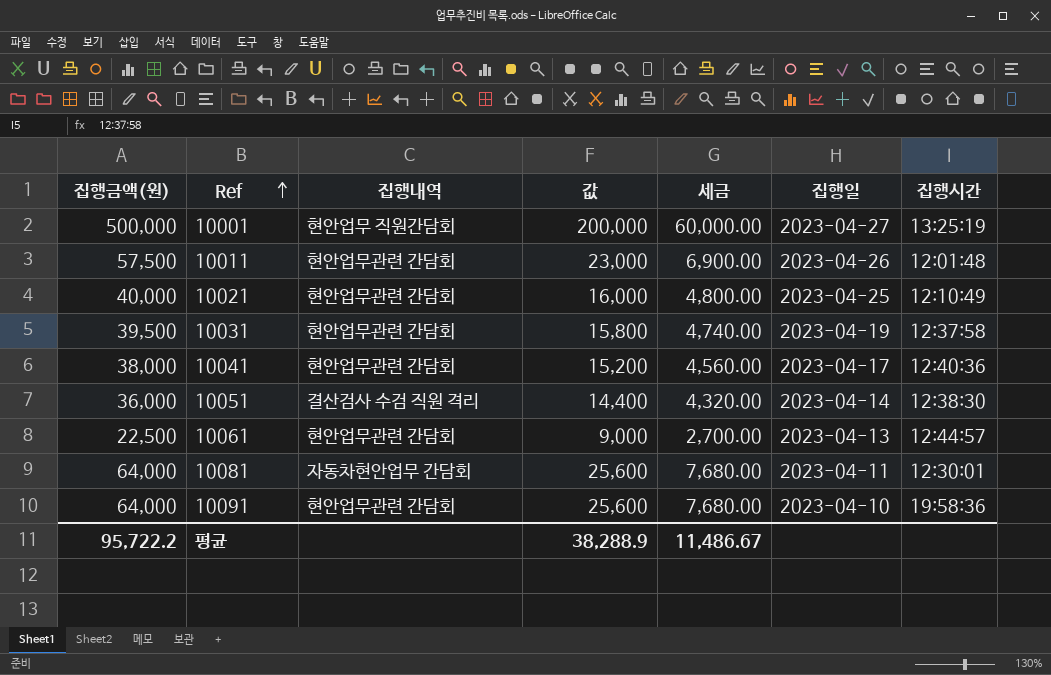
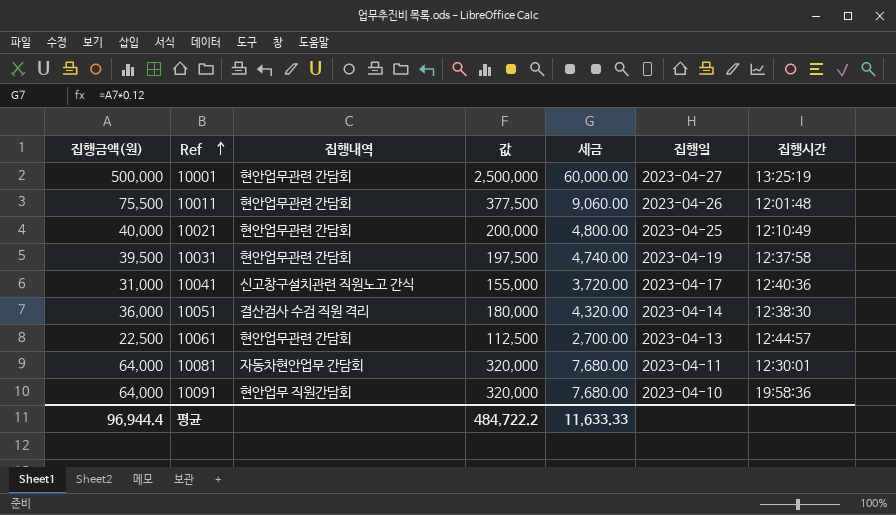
column 값 | formula: [집행금액(원)] * 0.4 -> [집행금액(원)] * 5
10001 | 집행내역: 현안업무 직원간담회 -> 현안업무관련 간담회
10011 | 집행금액(원): 57,500 -> 75,500
10011 | 세금: 6,900.00 -> 9,060.00
10041 | 집행금액(원): 38,000 -> 31,000
10041 | 집행내역: 현안업무관련 간담회 -> 신고창구설치관련 직원노고 간식
10041 | 세금: 4,560.00 -> 3,720.00
10091 | 집행내역: 현안업무관련 간담회 -> 현안업무 직원간담회
평균 | 집행금액(원): 95,722.2 -> 96,944.4
평균 | 값: 38,288.9 -> 484,722.2
평균 | 세금: 11,486.67 -> 11,633.33

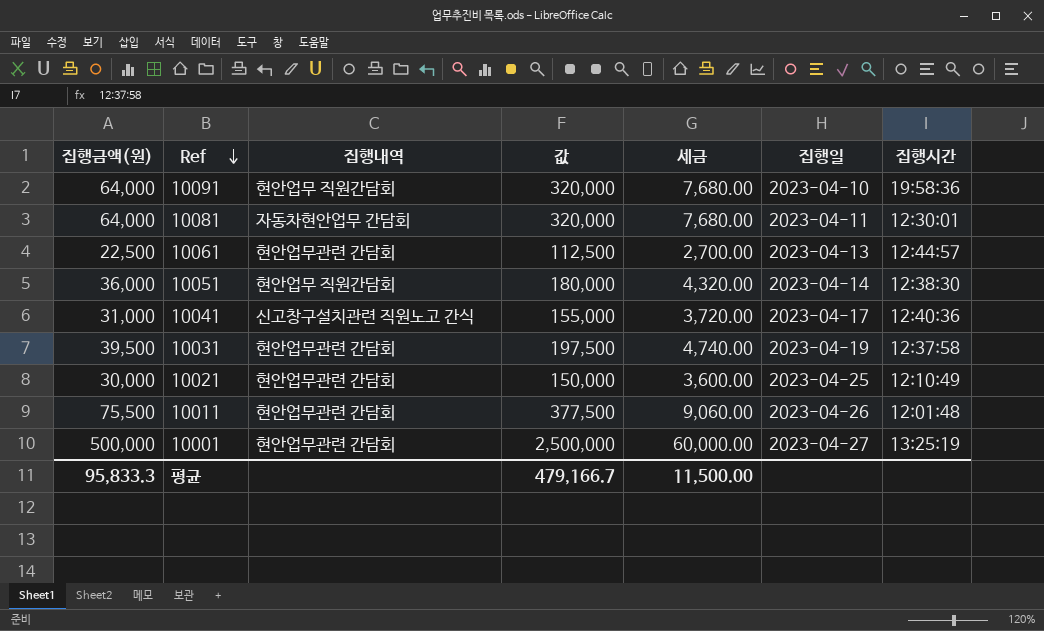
row order: Ref ascending -> Ref descending
10051 | 집행내역: 결산검사 수검 직원 격리 -> 현안업무 직원간담회
10021 | 집행금액(원): 40,000 -> 30,000
10021 | 값: 200,000 -> 150,000
10021 | 세금: 4,800.00 -> 3,600.00
평균 | 집행금액(원): 96,944.4 -> 95,833.3
평균 | 값: 484,722.2 -> 479,166.7
평균 | 세금: 11,633.33 -> 11,500.00

